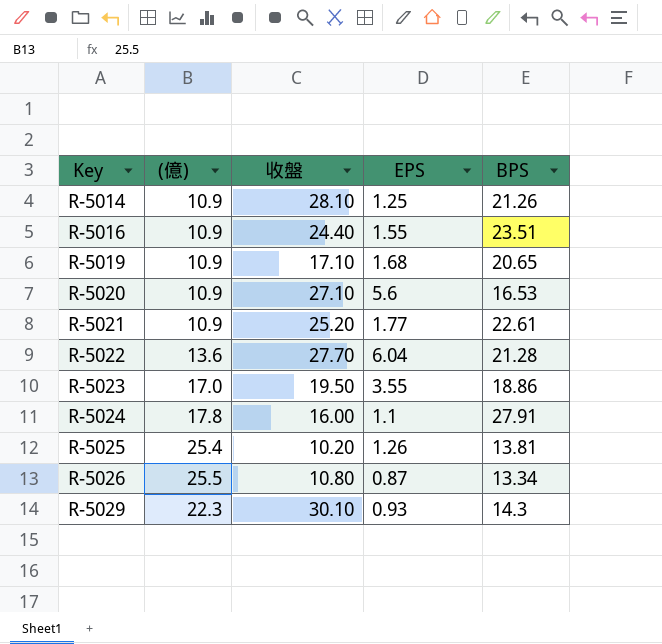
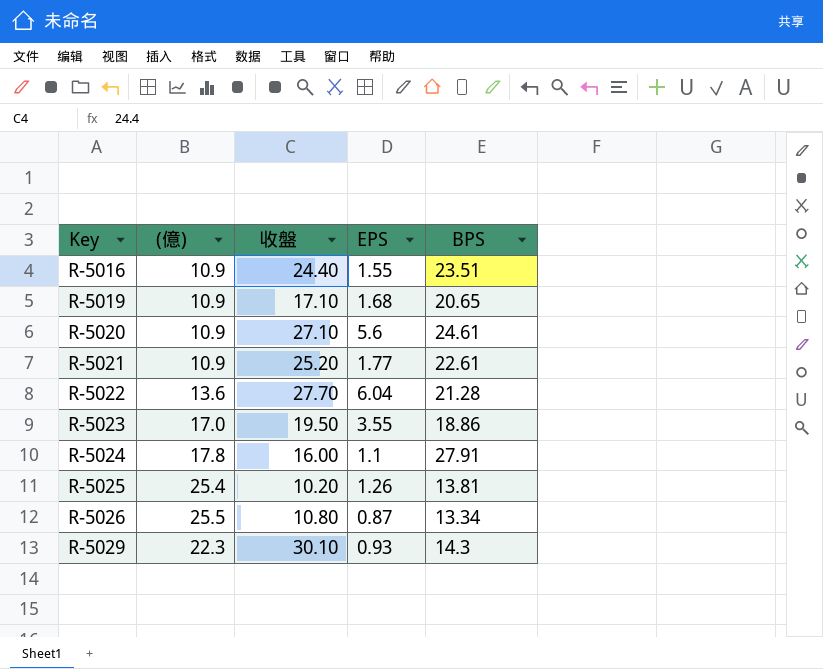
row R-5014: 10.9 | 28.10 | 1.25 | 21.26 -> none
R-5020 | BPS: 16.53 -> 24.61

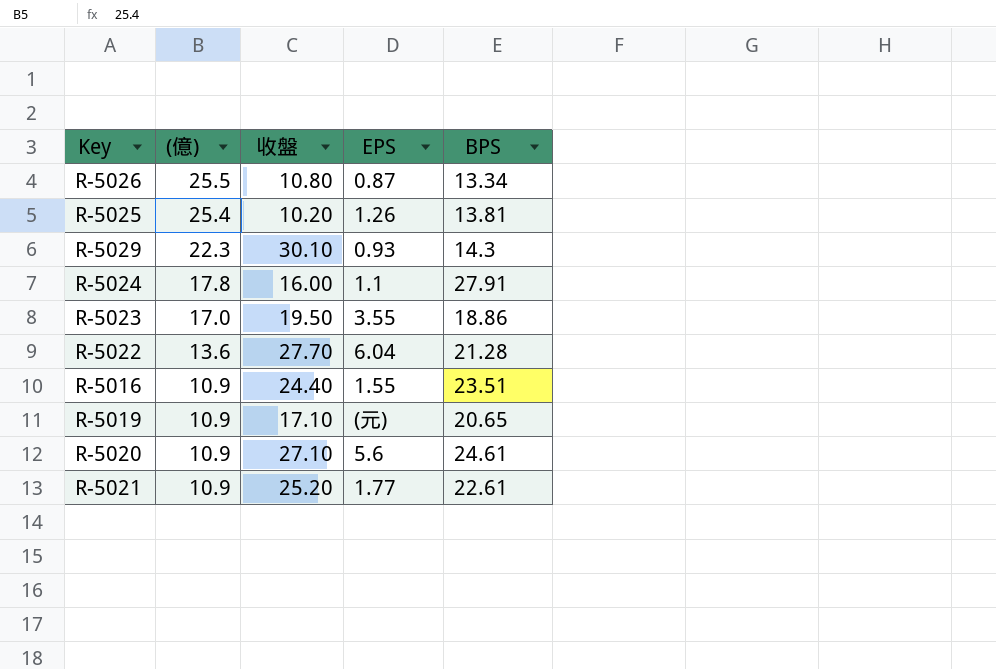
row order: Key ascending -> (億) descending
R-5019 | EPS: 1.68 -> (元)

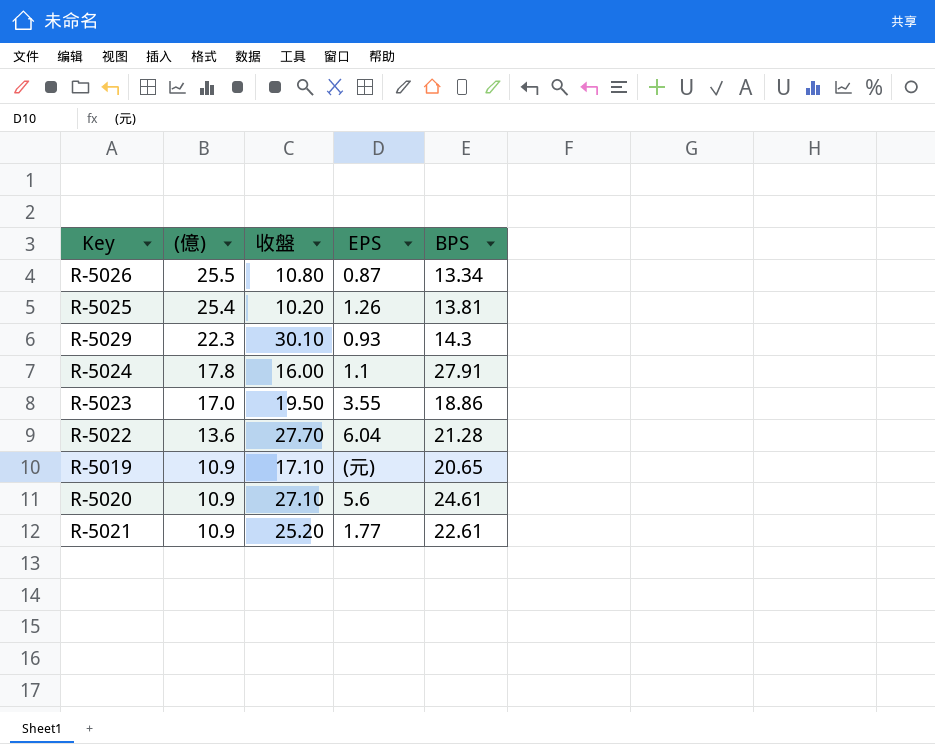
row R-5016: 10.9 | 24.40 | 1.55 | 23.51 -> none

